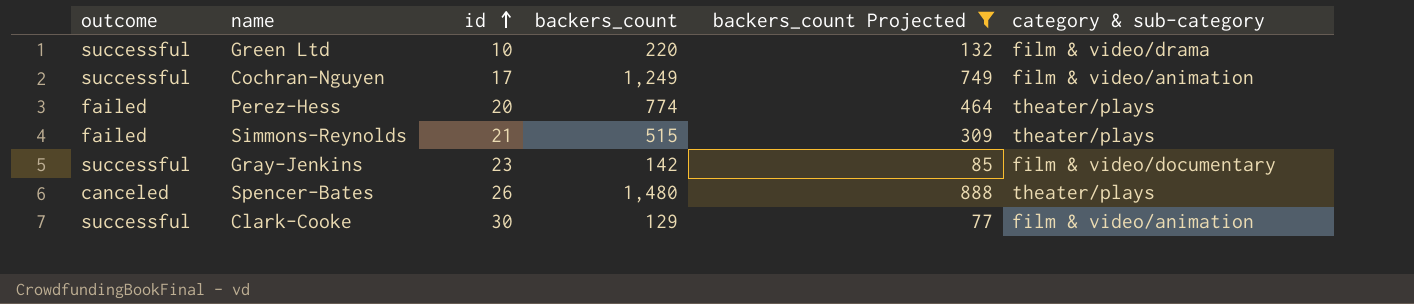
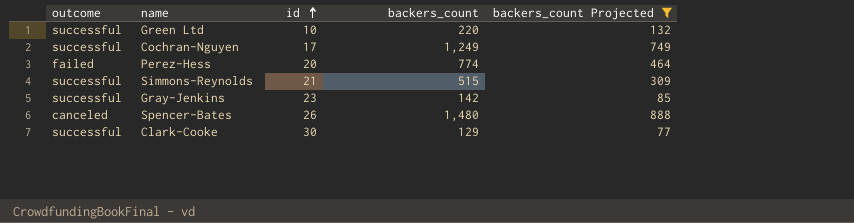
column category & sub-category | position: 6 -> none
Simmons-Reynolds | outcome: failed -> successful

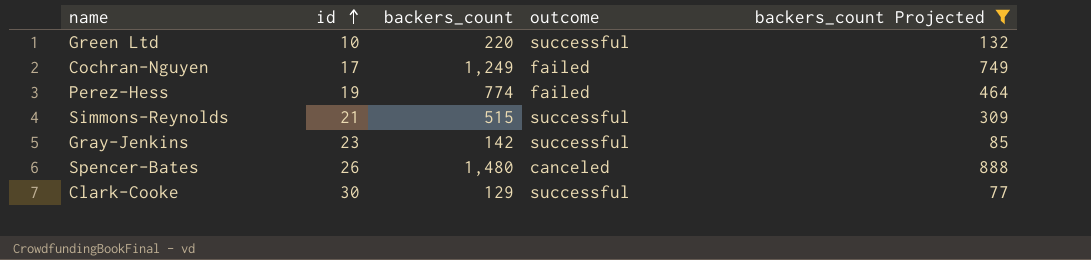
column outcome | position: 1 -> 4
Cochran-Nguyen | outcome: successful -> failed
Perez-Hess | id: 20 -> 19

